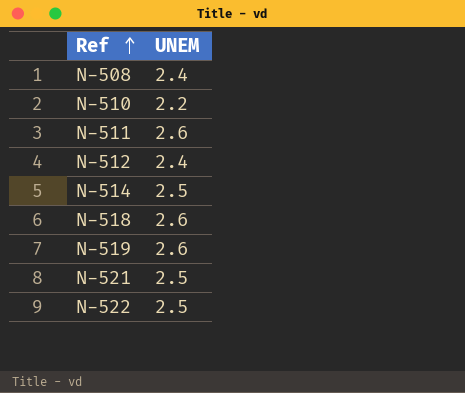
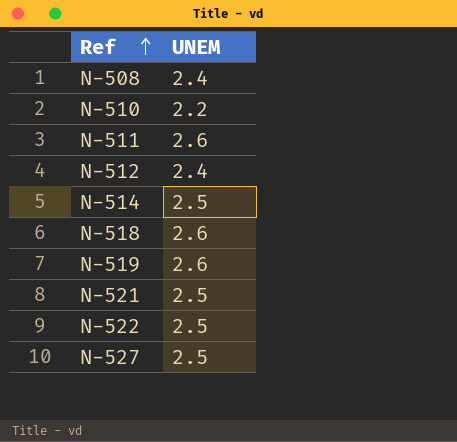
row N-527: none -> 2.5

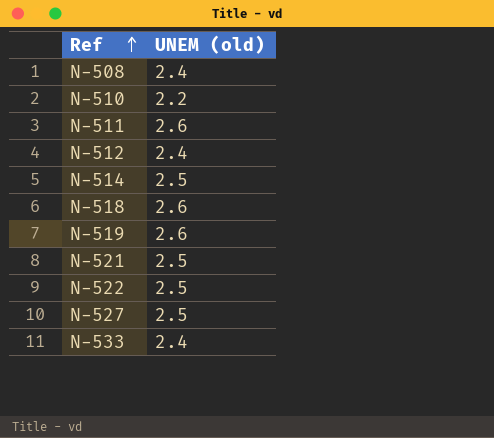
column name: UNEM -> UNEM (old)
row N-533: none -> 2.4

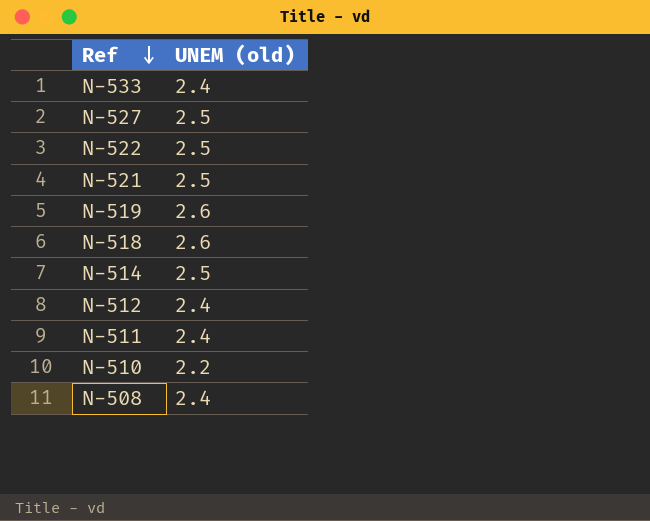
row order: Ref ascending -> Ref descending
N-511 | UNEM (old): 2.6 -> 2.4

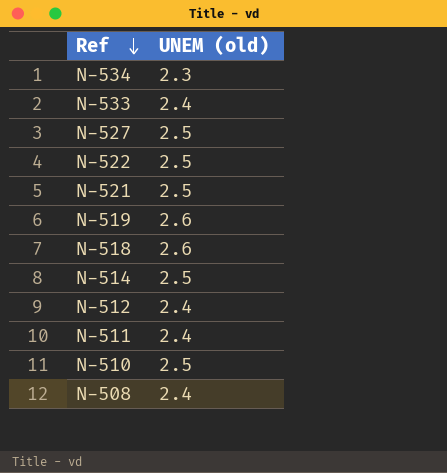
row N-534: none -> 2.3
N-510 | UNEM (old): 2.2 -> 2.5

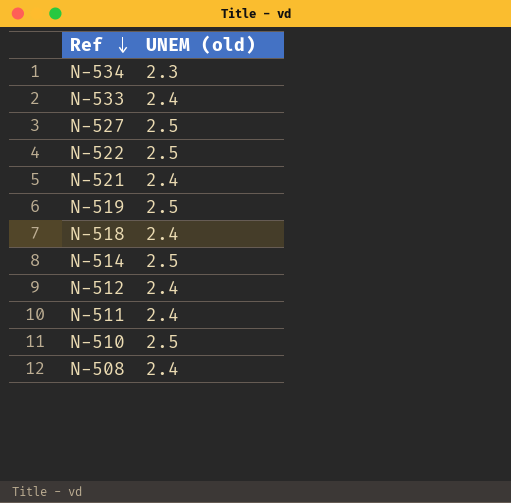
N-521 | UNEM (old): 2.5 -> 2.4
N-519 | UNEM (old): 2.6 -> 2.5
N-518 | UNEM (old): 2.6 -> 2.4

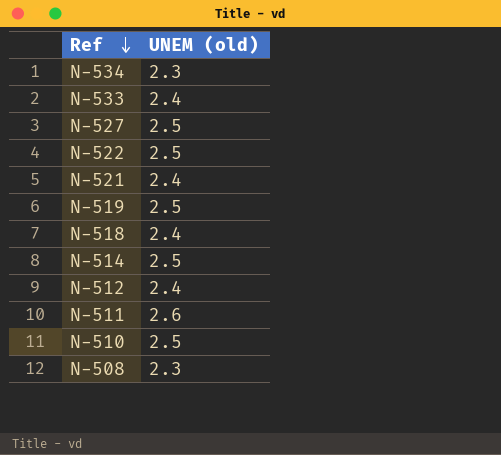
N-511 | UNEM (old): 2.4 -> 2.6
N-508 | UNEM (old): 2.4 -> 2.3

